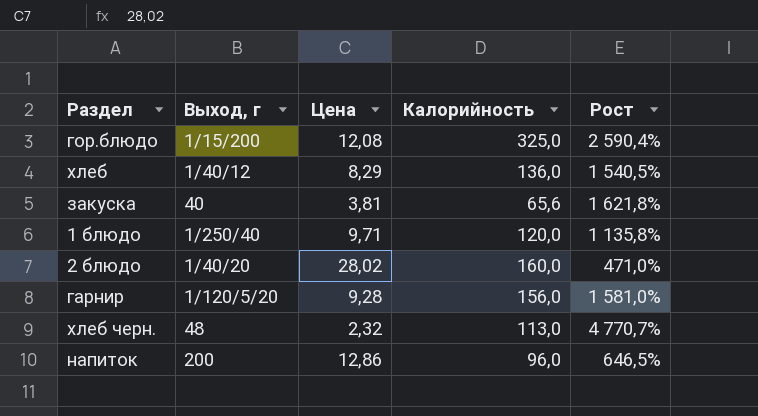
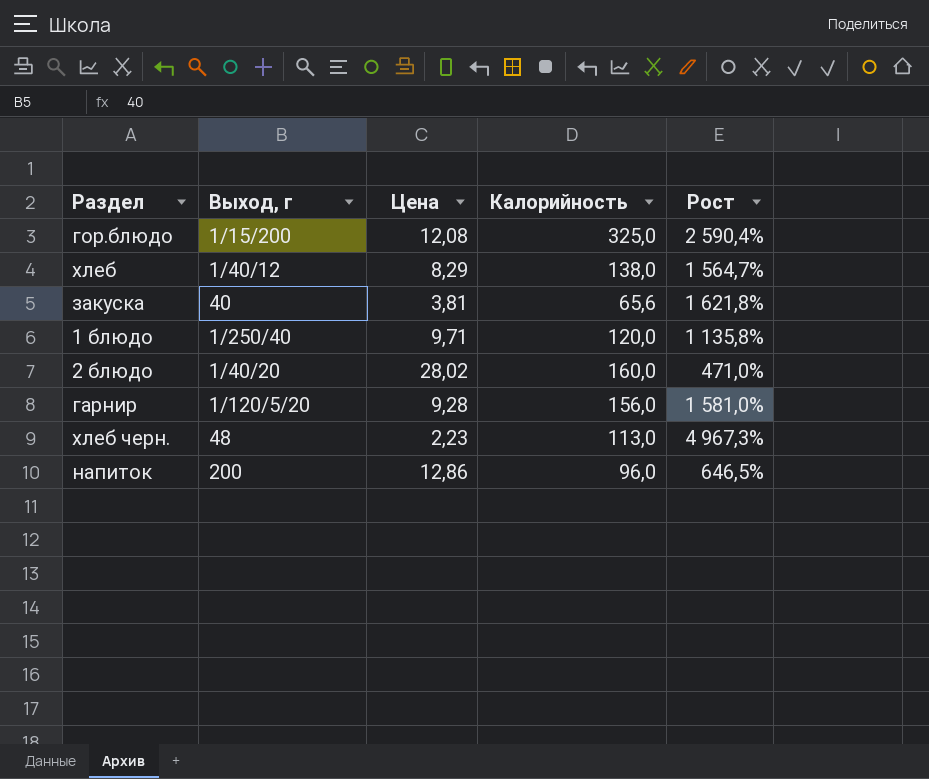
хлеб | Калорийность: 136,0 -> 138,0
хлеб | Рост: 1 540,5% -> 1 564,7%
хлеб черн. | Цена: 2,32 -> 2,23
хлеб черн. | Рост: 4 770,7% -> 4 967,3%

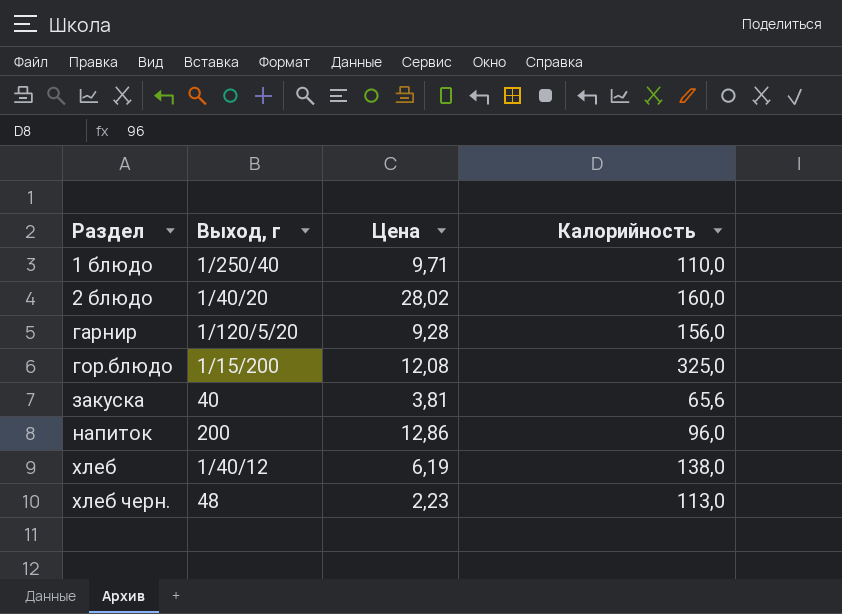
row order: none -> Раздел ascending
column Рост | formula: ([Калорийность] - [Цена]) / [Цена] -> none
1 блюдо | Калорийность: 120,0 -> 110,0
хлеб | Цена: 8,29 -> 6,19

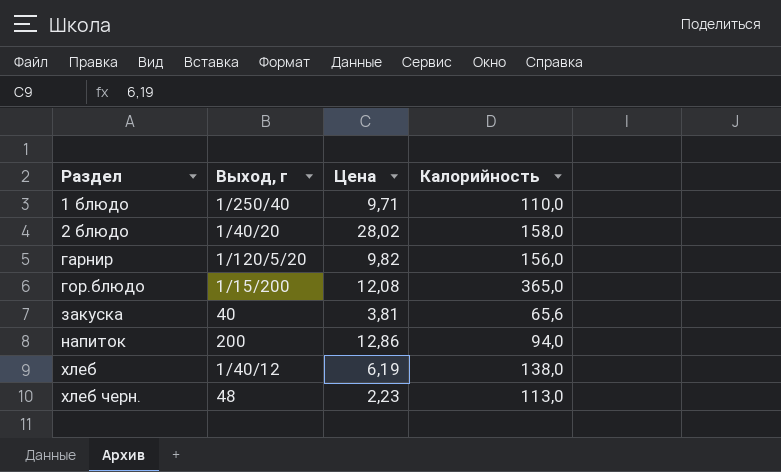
2 блюдо | Калорийность: 160,0 -> 158,0
гарнир | Цена: 9,28 -> 9,82
гор.блюдо | Калорийность: 325,0 -> 365,0
напиток | Калорийность: 96,0 -> 94,0

